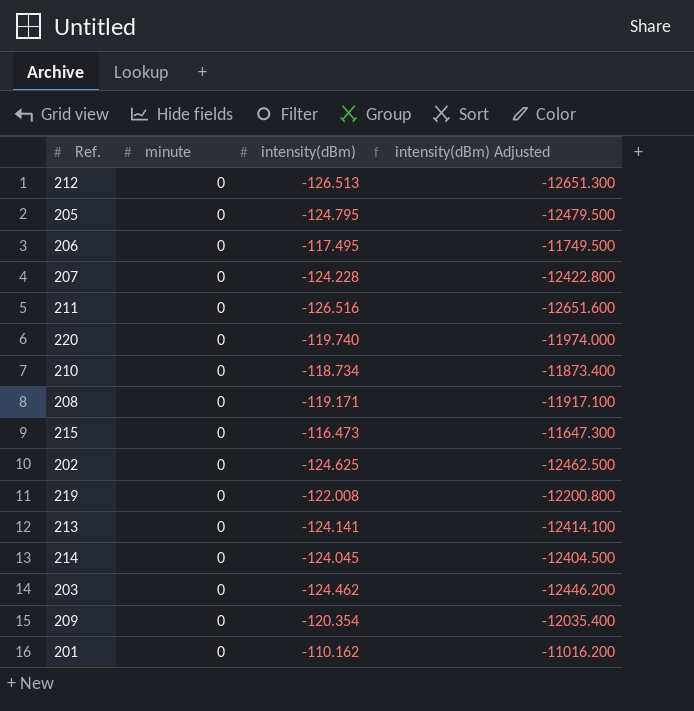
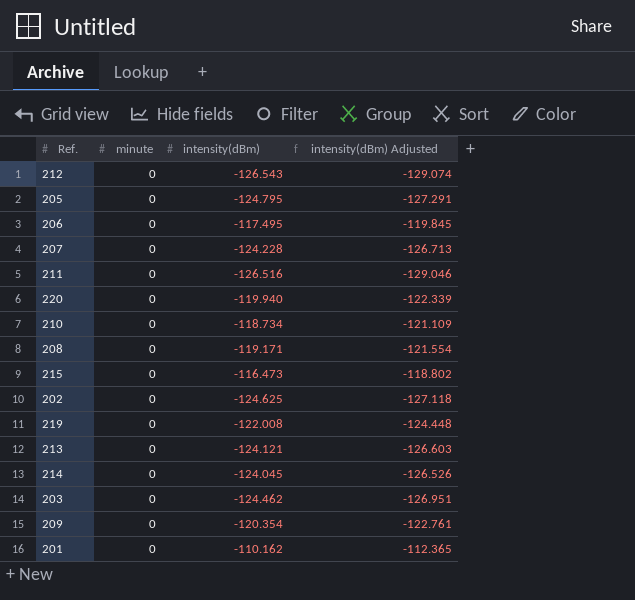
column intensity(dBm) Adjusted | formula: [intensity(dBm)] * 100 -> [intensity(dBm)] * 1.02
212 | intensity(dBm): -126.513 -> -126.543
220 | intensity(dBm): -119.740 -> -119.940
213 | intensity(dBm): -124.141 -> -124.121

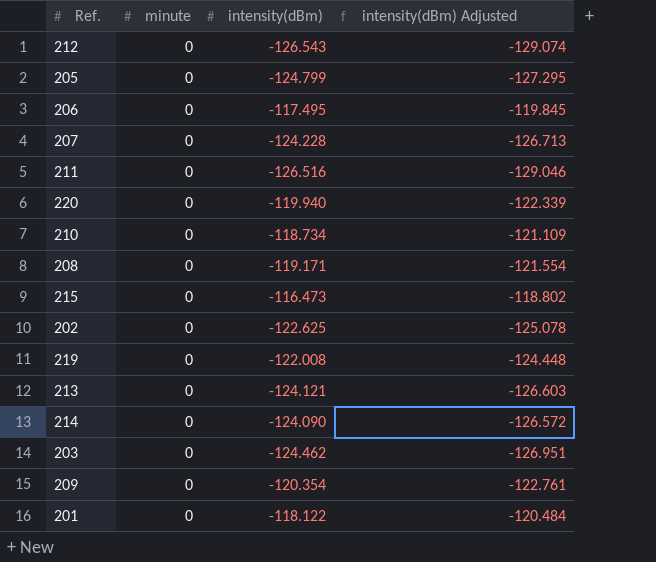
205 | intensity(dBm): -124.795 -> -124.799
205 | intensity(dBm) Adjusted: -127.291 -> -127.295
202 | intensity(dBm): -124.625 -> -122.625
202 | intensity(dBm) Adjusted: -127.118 -> -125.078
214 | intensity(dBm): -124.045 -> -124.090
214 | intensity(dBm) Adjusted: -126.526 -> -126.572
201 | intensity(dBm): -110.162 -> -118.122
201 | intensity(dBm) Adjusted: -112.365 -> -120.484

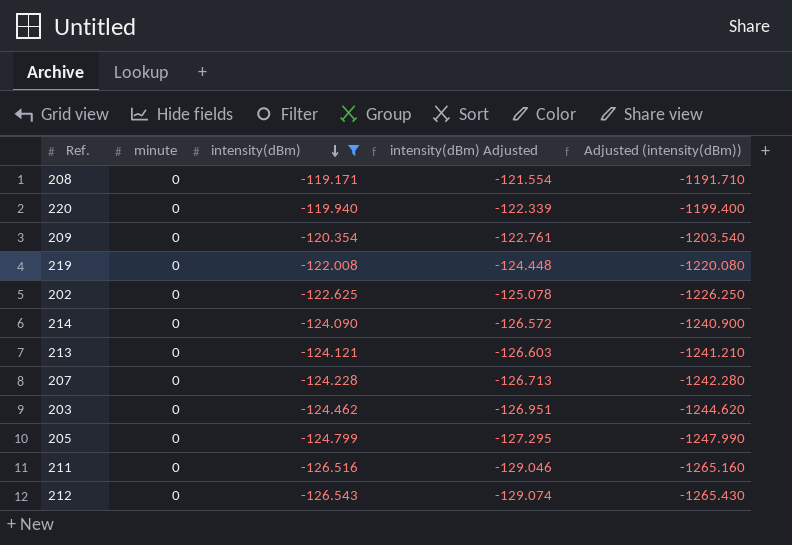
filter: none -> intensity(dBm) <= -119.171
row order: none -> intensity(dBm) descending
column Adjusted (intensity(dBm)) | formula: none -> [intensity(dBm)] * 10

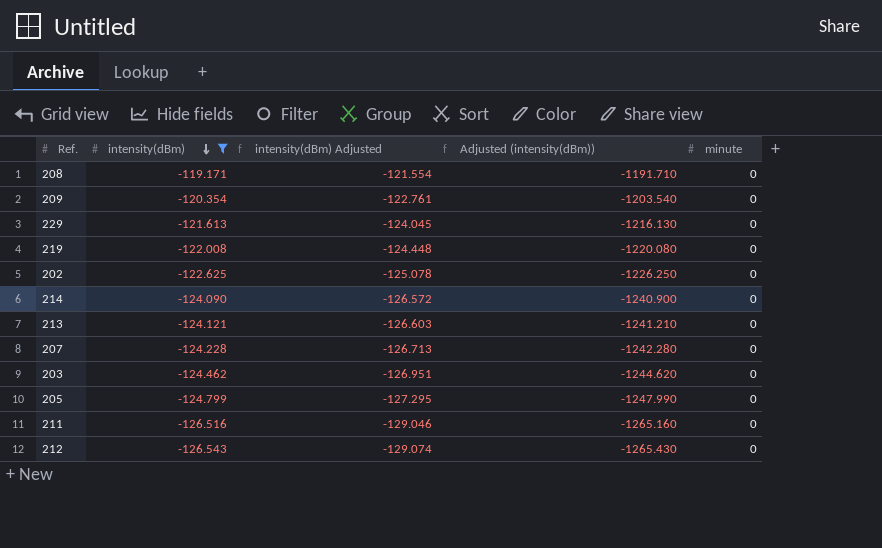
column minute | position: 2 -> 5
row 220: 0 | -119.940 | -122.339 | -1199.400 -> none
row 229: none -> -121.613 | -124.045 | -1216.130 | 0

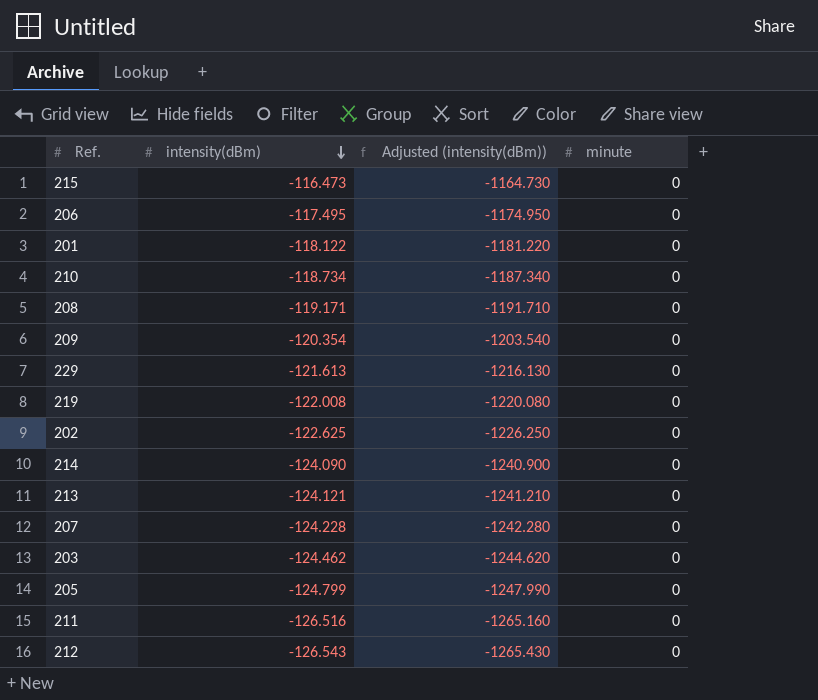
filter: intensity(dBm) <= -119.171 -> none
column intensity(dBm) Adjusted | formula: [intensity(dBm)] * 1.02 -> none

